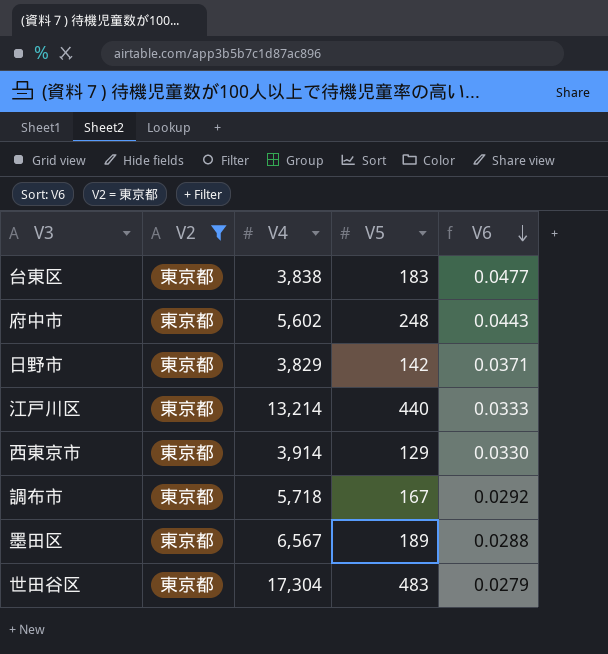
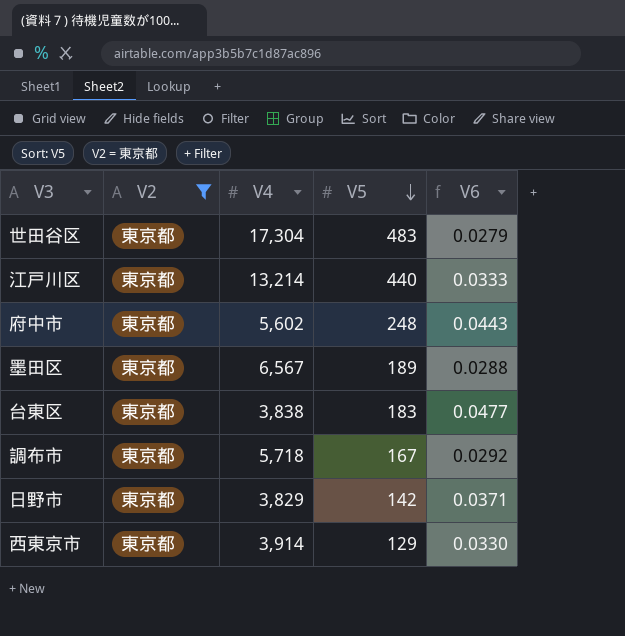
row order: V6 descending -> V5 descending

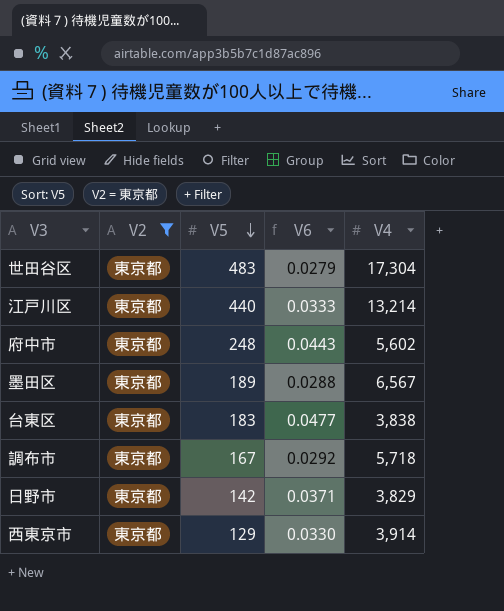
column V4 | position: 3 -> 5

